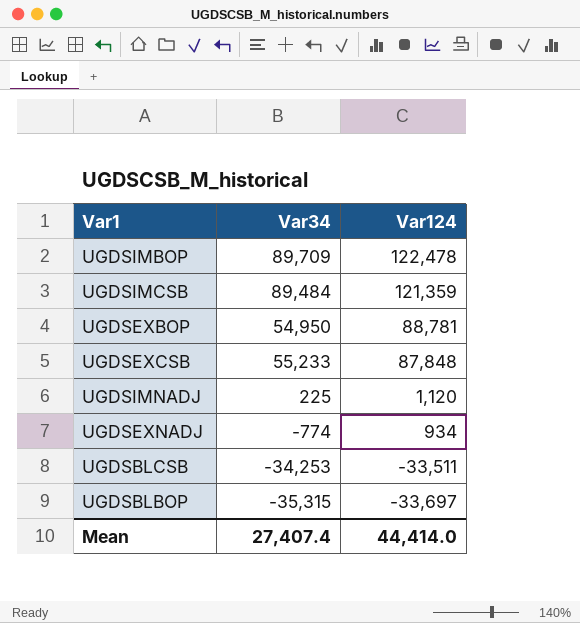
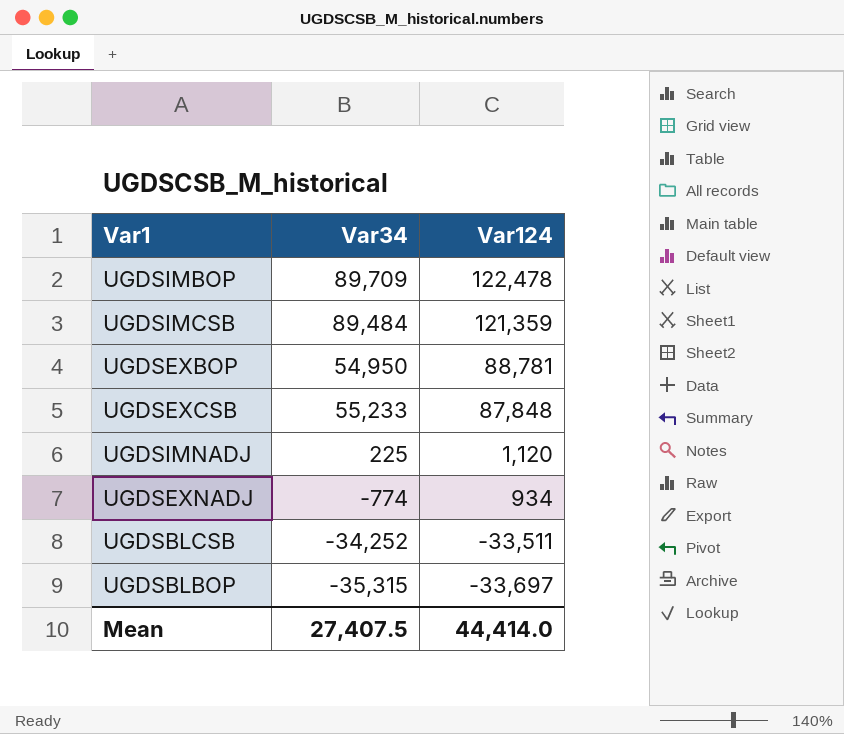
UGDSBLCSB | Var34: -34,253 -> -34,252
Mean | Var34: 27,407.4 -> 27,407.5

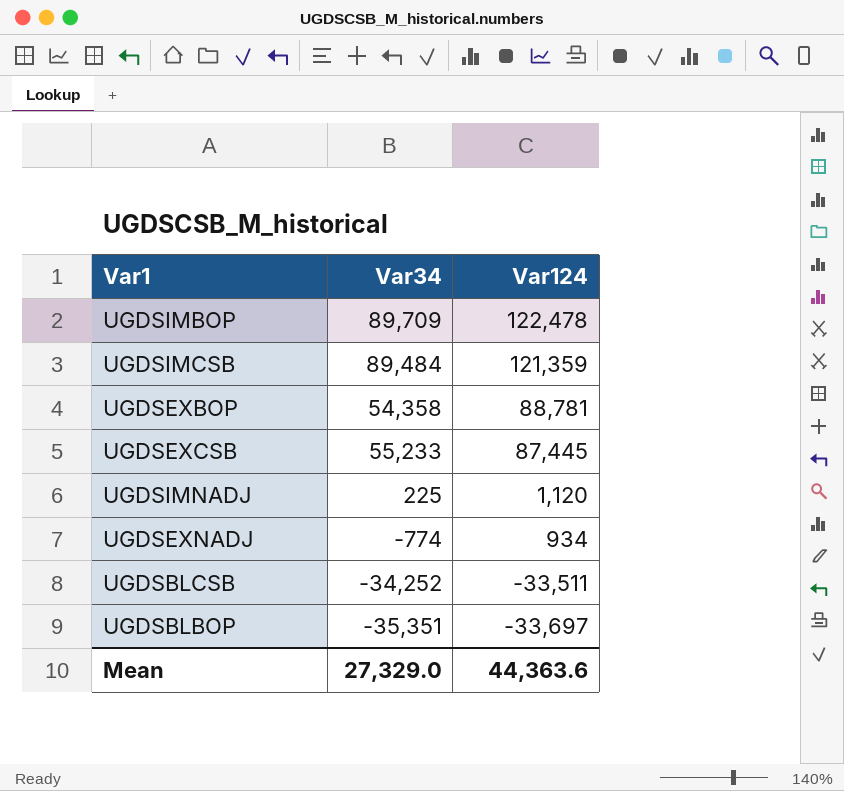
UGDSEXBOP | Var34: 54,950 -> 54,358
UGDSEXCSB | Var124: 87,848 -> 87,445
UGDSBLBOP | Var34: -35,315 -> -35,351
Mean | Var34: 27,407.5 -> 27,329.0
Mean | Var124: 44,414.0 -> 44,363.6

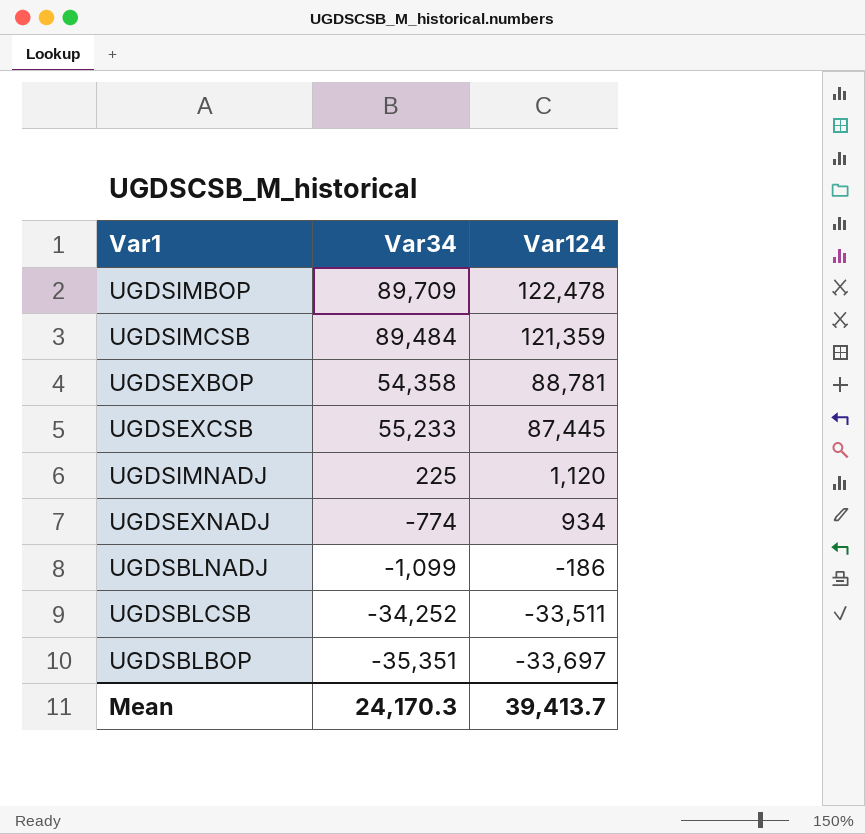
row UGDSBLNADJ: none -> -1,099 | -186
Mean | Var34: 27,329.0 -> 24,170.3
Mean | Var124: 44,363.6 -> 39,413.7

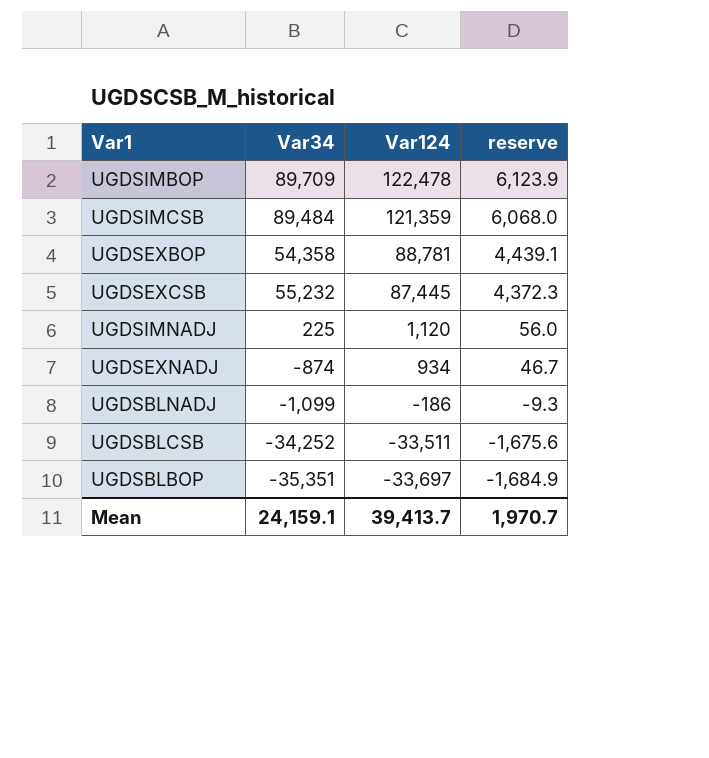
column reserve | formula: none -> [Var124] * 0.05
UGDSEXCSB | Var34: 55,233 -> 55,232
UGDSEXNADJ | Var34: -774 -> -874
Mean | Var34: 24,170.3 -> 24,159.1

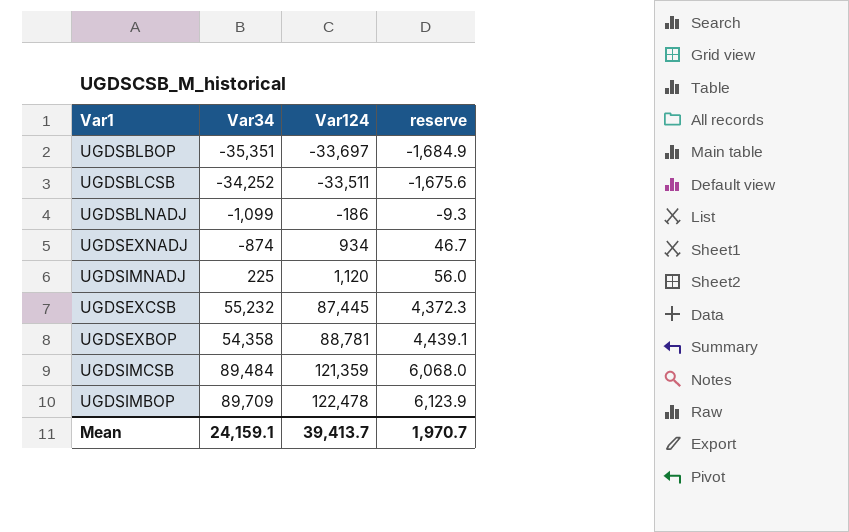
row order: Var124 descending -> Var124 ascending

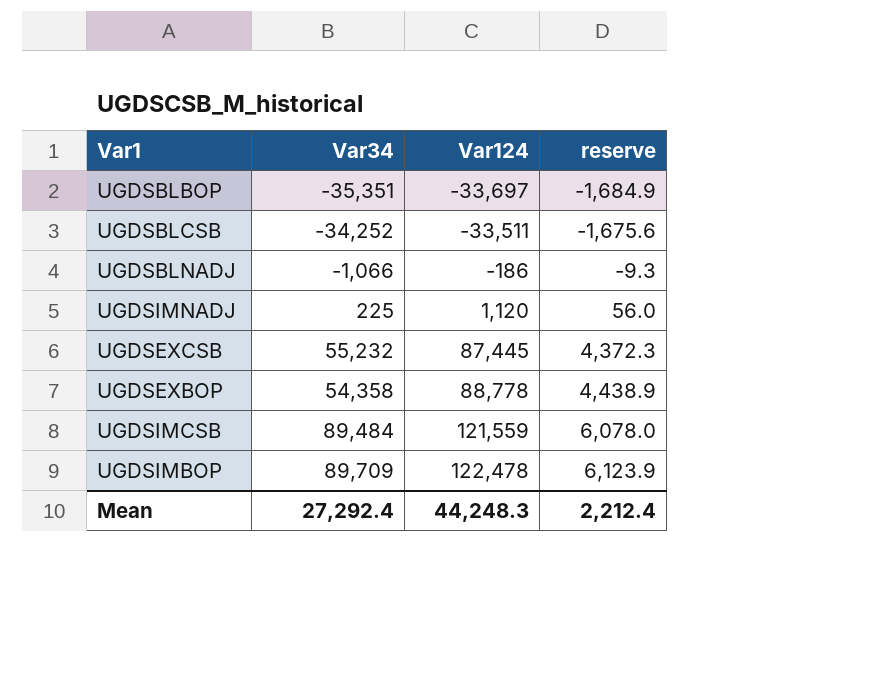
row UGDSEXNADJ: -874 | 934 | 46.7 -> none
UGDSBLNADJ | Var34: -1,099 -> -1,066
UGDSEXBOP | Var124: 88,781 -> 88,778
UGDSEXBOP | reserve: 4,439.1 -> 4,438.9
UGDSIMCSB | Var124: 121,359 -> 121,559
UGDSIMCSB | reserve: 6,068.0 -> 6,078.0
Mean | Var34: 24,159.1 -> 27,292.4
Mean | Var124: 39,413.7 -> 44,248.3
Mean | reserve: 1,970.7 -> 2,212.4

